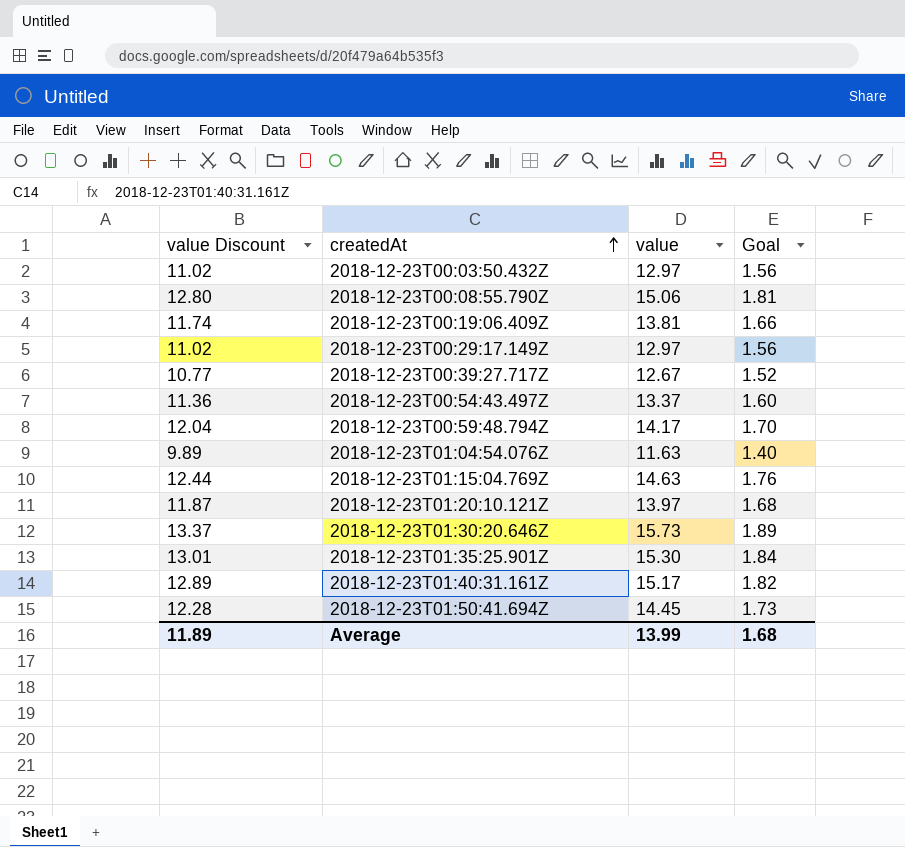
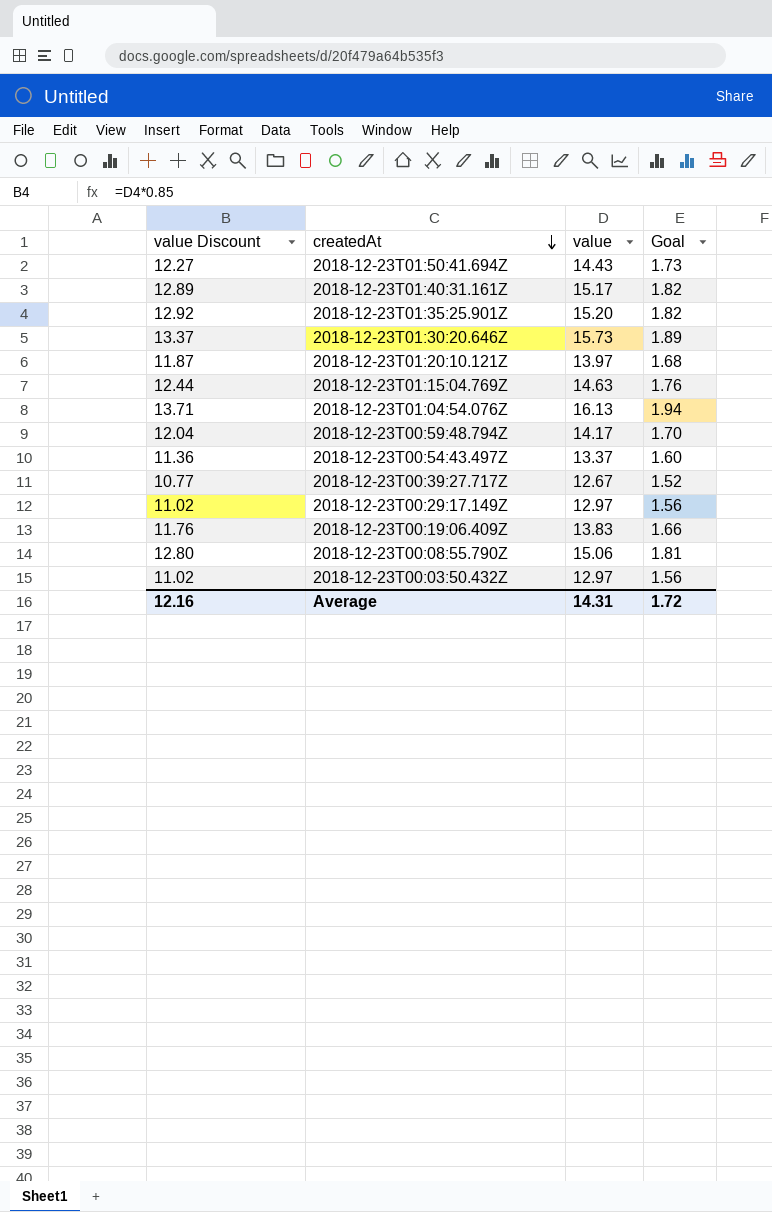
row order: createdAt ascending -> createdAt descending
2018-12-23T01:50:41.694Z | value Discount: 12.28 -> 12.27
2018-12-23T01:50:41.694Z | value: 14.45 -> 14.43
2018-12-23T01:35:25.901Z | value Discount: 13.01 -> 12.92
2018-12-23T01:35:25.901Z | value: 15.30 -> 15.20
2018-12-23T01:35:25.901Z | Goal: 1.84 -> 1.82
2018-12-23T01:04:54.076Z | value Discount: 9.89 -> 13.71
2018-12-23T01:04:54.076Z | value: 11.63 -> 16.13
2018-12-23T01:04:54.076Z | Goal: 1.40 -> 1.94
2018-12-23T00:19:06.409Z | value Discount: 11.74 -> 11.76
2018-12-23T00:19:06.409Z | value: 13.81 -> 13.83
Average | value Discount: 11.89 -> 12.16
Average | value: 13.99 -> 14.31
Average | Goal: 1.68 -> 1.72

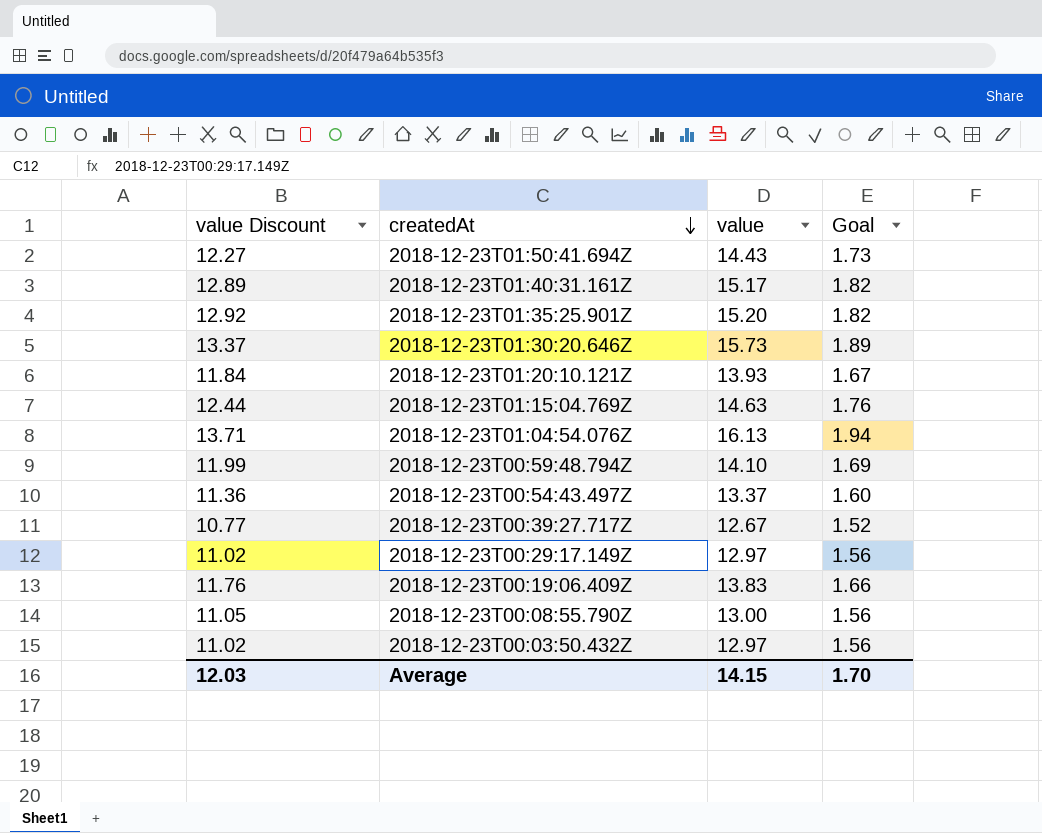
2018-12-23T01:20:10.121Z | value Discount: 11.87 -> 11.84
2018-12-23T01:20:10.121Z | value: 13.97 -> 13.93
2018-12-23T01:20:10.121Z | Goal: 1.68 -> 1.67
2018-12-23T00:59:48.794Z | value Discount: 12.04 -> 11.99
2018-12-23T00:59:48.794Z | value: 14.17 -> 14.10
2018-12-23T00:59:48.794Z | Goal: 1.70 -> 1.69
2018-12-23T00:08:55.790Z | value Discount: 12.80 -> 11.05
2018-12-23T00:08:55.790Z | value: 15.06 -> 13.00
2018-12-23T00:08:55.790Z | Goal: 1.81 -> 1.56
Average | value Discount: 12.16 -> 12.03
Average | value: 14.31 -> 14.15
Average | Goal: 1.72 -> 1.70

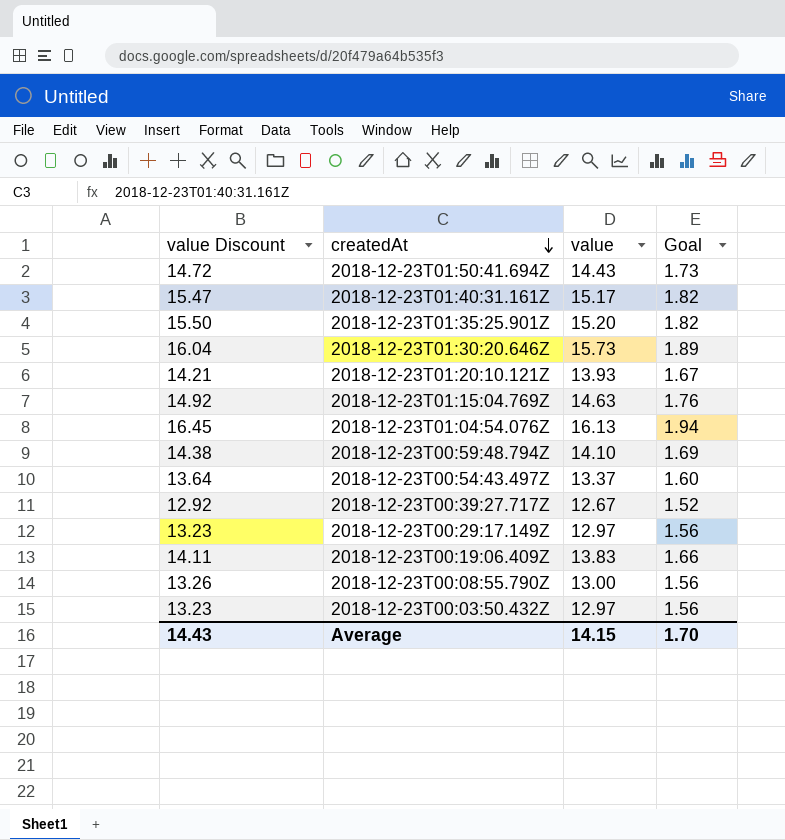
column value Discount | formula: [value] * 0.85 -> [value] * 1.02
Average | value Discount: 12.03 -> 14.43

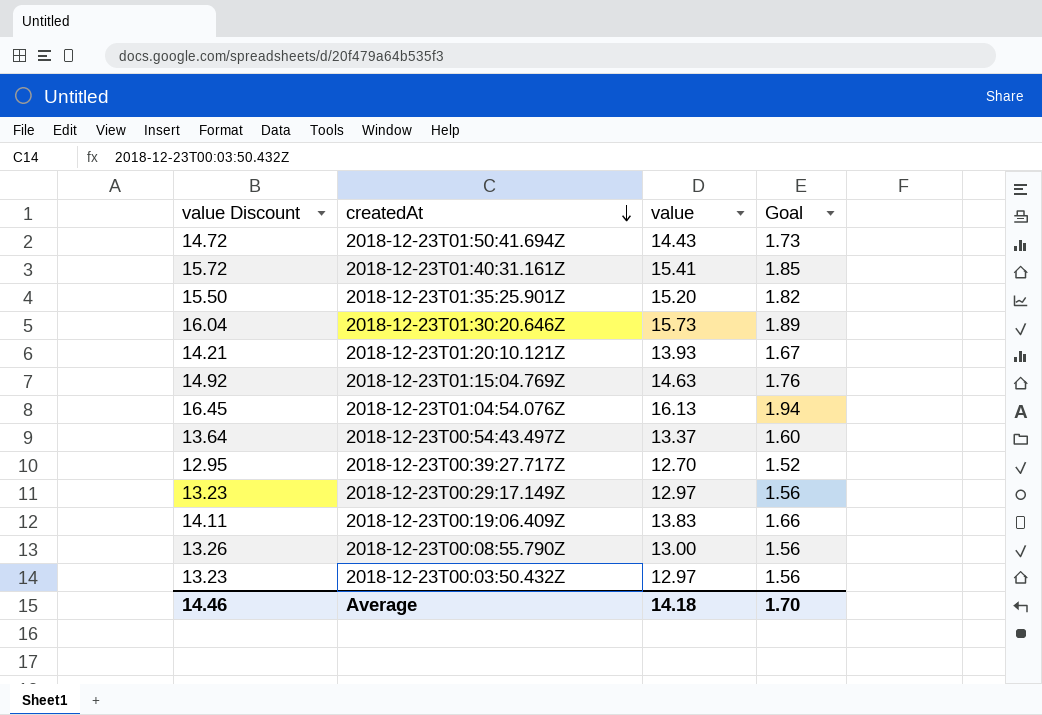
row 2018-12-23T00:59:48.794Z: 14.38 | 14.10 | 1.69 -> none
2018-12-23T01:40:31.161Z | value Discount: 15.47 -> 15.72
2018-12-23T01:40:31.161Z | value: 15.17 -> 15.41
2018-12-23T01:40:31.161Z | Goal: 1.82 -> 1.85
2018-12-23T00:39:27.717Z | value Discount: 12.92 -> 12.95
2018-12-23T00:39:27.717Z | value: 12.67 -> 12.70
Average | value Discount: 14.43 -> 14.46
Average | value: 14.15 -> 14.18

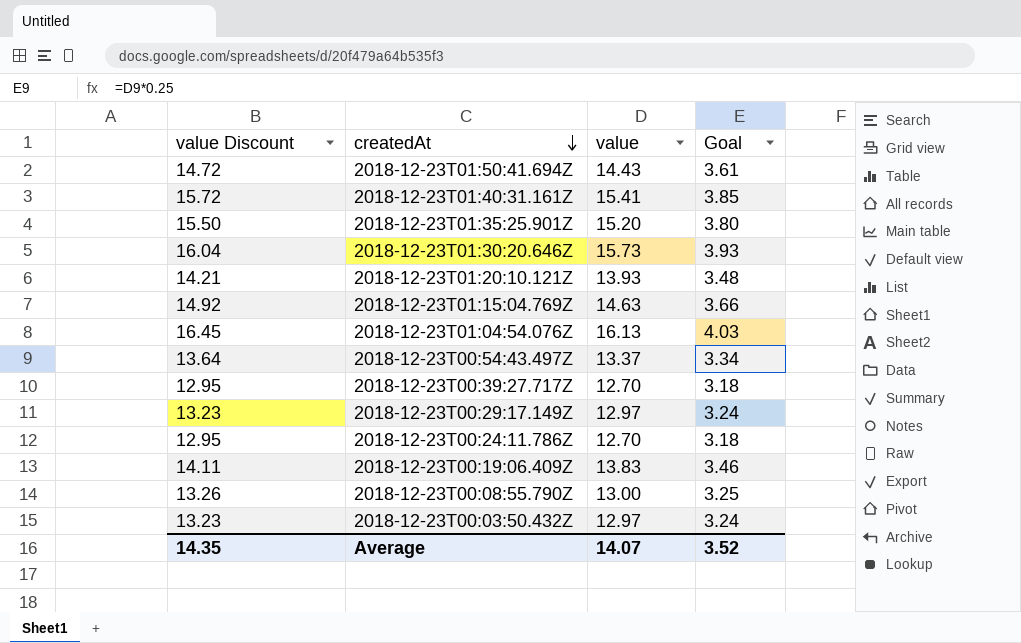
column Goal | formula: [value] * 0.12 -> [value] * 0.25
row 2018-12-23T00:24:11.786Z: none -> 12.95 | 12.70 | 3.18
Average | value Discount: 14.46 -> 14.35
Average | value: 14.18 -> 14.07
Average | Goal: 1.70 -> 3.52

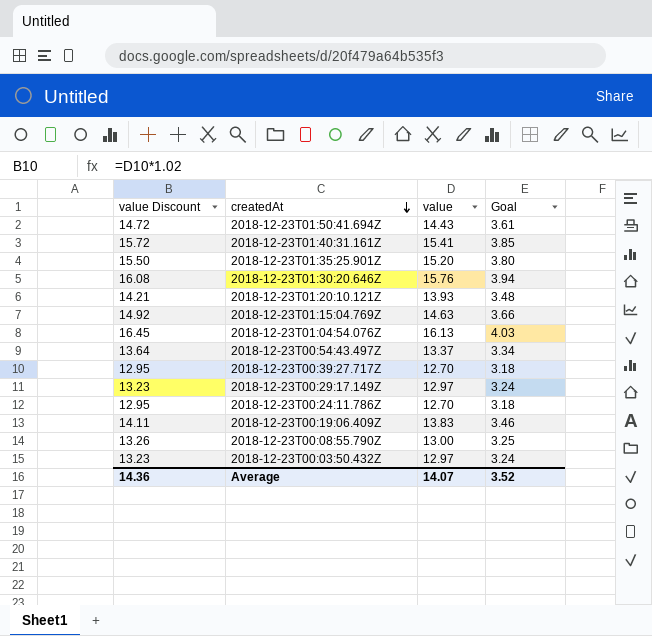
2018-12-23T01:30:20.646Z | value Discount: 16.04 -> 16.08
2018-12-23T01:30:20.646Z | value: 15.73 -> 15.76
2018-12-23T01:30:20.646Z | Goal: 3.93 -> 3.94
Average | value Discount: 14.35 -> 14.36

